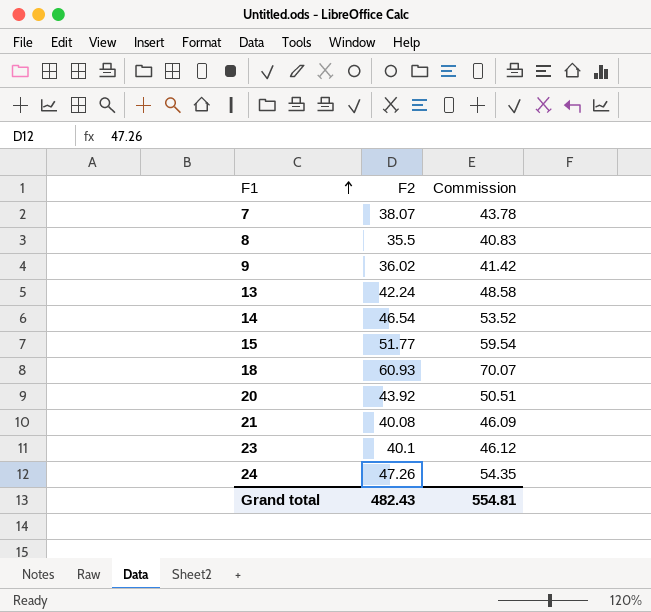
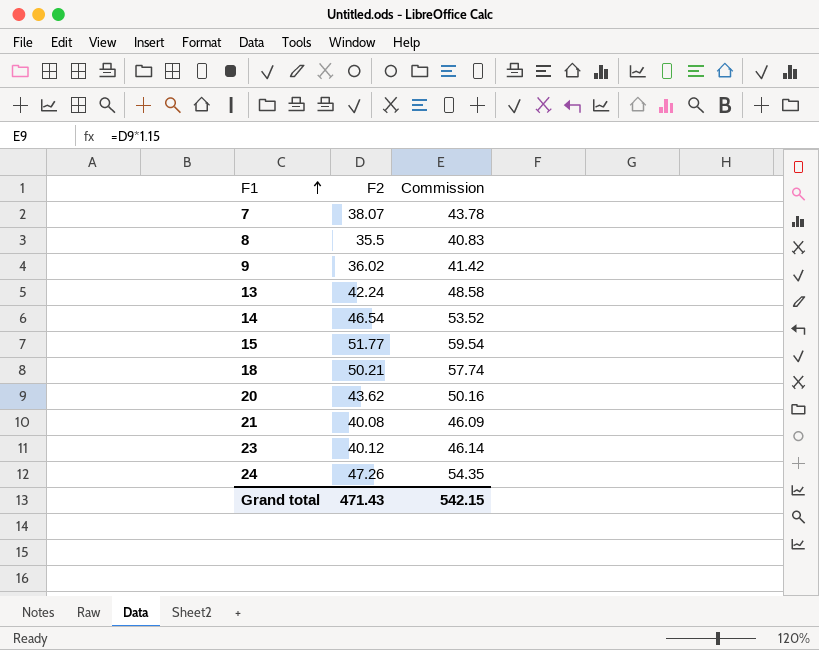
18 | F2: 60.93 -> 50.21
18 | Commission: 70.07 -> 57.74
20 | F2: 43.92 -> 43.62
20 | Commission: 50.51 -> 50.16
23 | F2: 40.1 -> 40.12
23 | Commission: 46.12 -> 46.14
Grand total | F2: 482.43 -> 471.43
Grand total | Commission: 554.81 -> 542.15

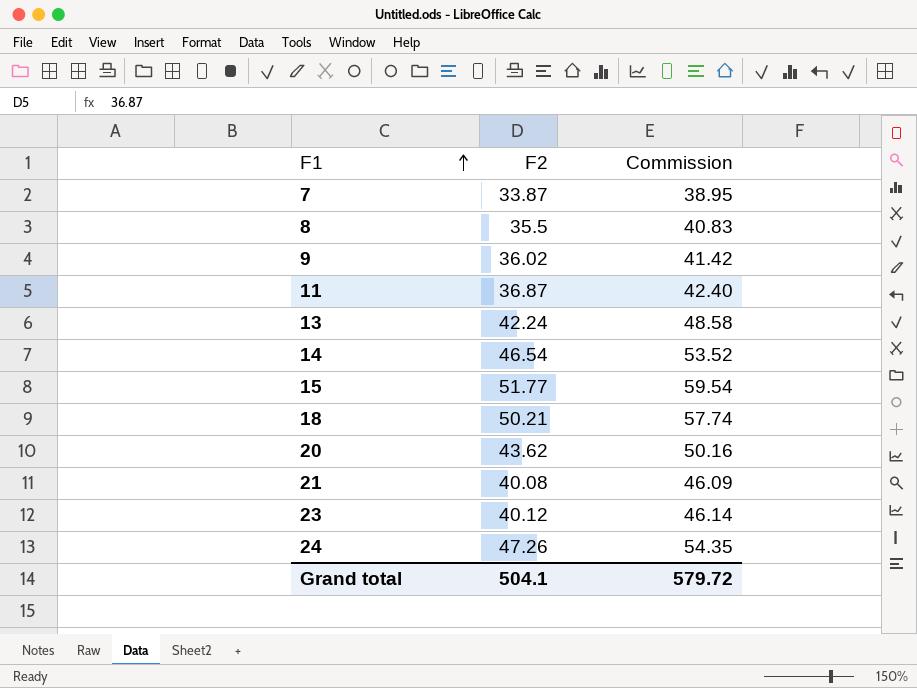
7 | F2: 38.07 -> 33.87
7 | Commission: 43.78 -> 38.95
row 11: none -> 36.87 | 42.40
Grand total | F2: 471.43 -> 504.1
Grand total | Commission: 542.15 -> 579.72

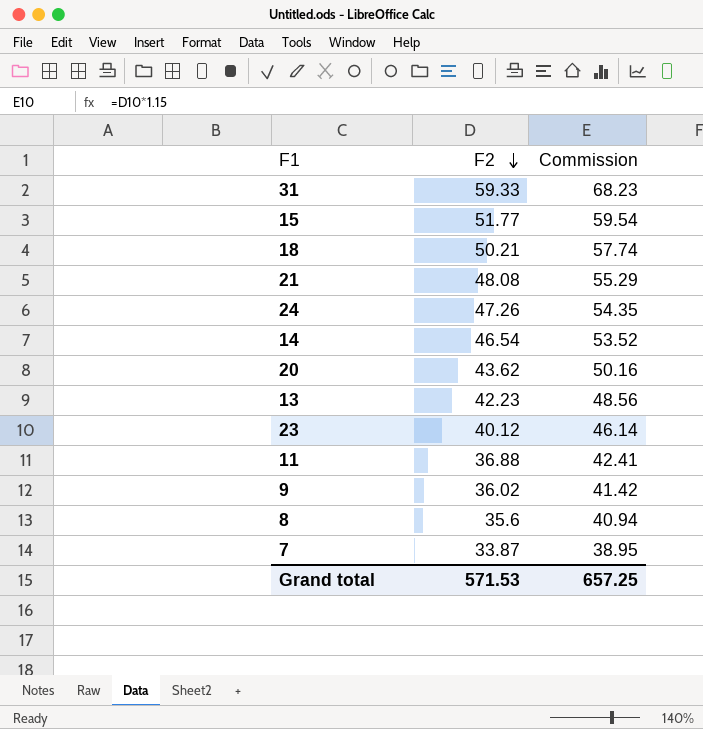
row order: F1 ascending -> F2 descending
row 31: none -> 59.33 | 68.23
21 | F2: 40.08 -> 48.08
21 | Commission: 46.09 -> 55.29
13 | F2: 42.24 -> 42.23
13 | Commission: 48.58 -> 48.56
11 | F2: 36.87 -> 36.88
11 | Commission: 42.40 -> 42.41
8 | F2: 35.5 -> 35.6
8 | Commission: 40.83 -> 40.94
Grand total | F2: 504.1 -> 571.53
Grand total | Commission: 579.72 -> 657.25

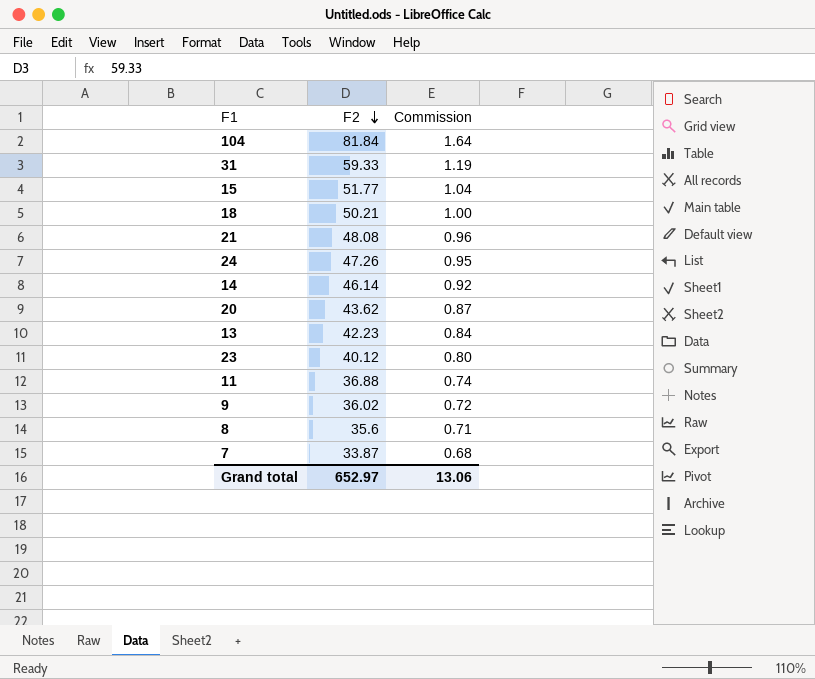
column Commission | formula: [F2] * 1.15 -> [F2] * 0.02
row 104: none -> 81.84 | 1.64
14 | F2: 46.54 -> 46.14
Grand total | F2: 571.53 -> 652.97
Grand total | Commission: 657.25 -> 13.06

